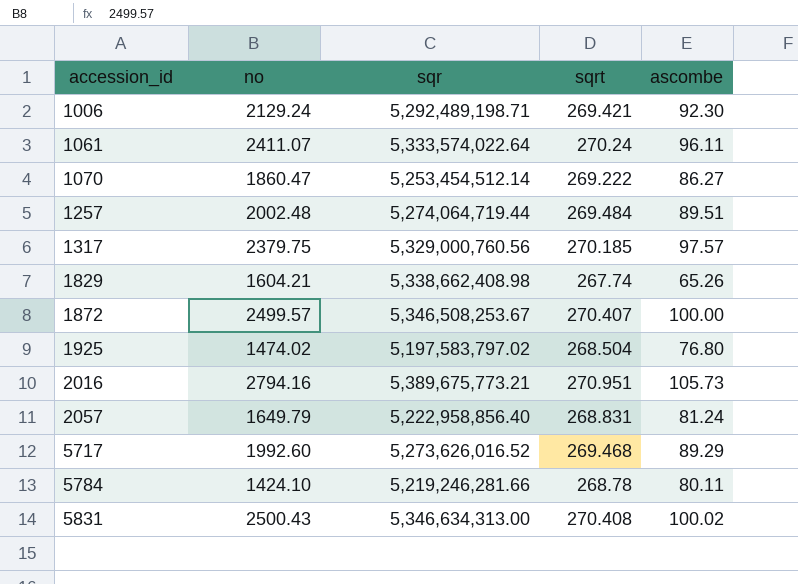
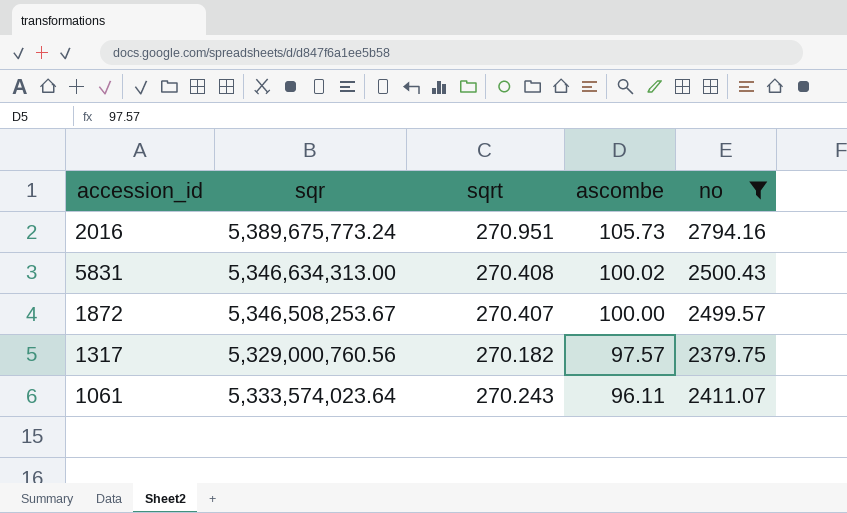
filter: none -> no >= 2379.75
row order: accession_id ascending -> ascombe descending
column no | position: 2 -> 5
2016 | sqr: 5,389,675,773.21 -> 5,389,675,773.24
1317 | sqrt: 270.185 -> 270.182
1061 | sqr: 5,333,574,022.64 -> 5,333,574,023.64
1061 | sqrt: 270.24 -> 270.243

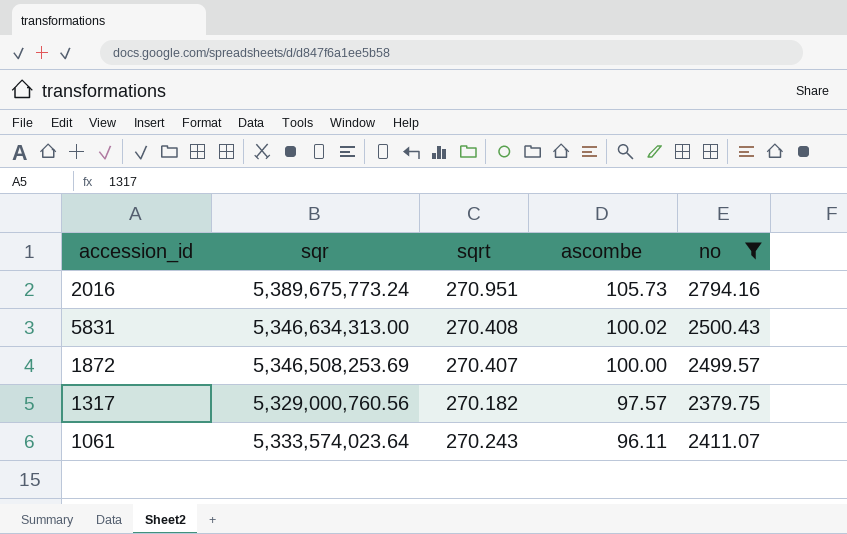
1872 | sqr: 5,346,508,253.67 -> 5,346,508,253.69

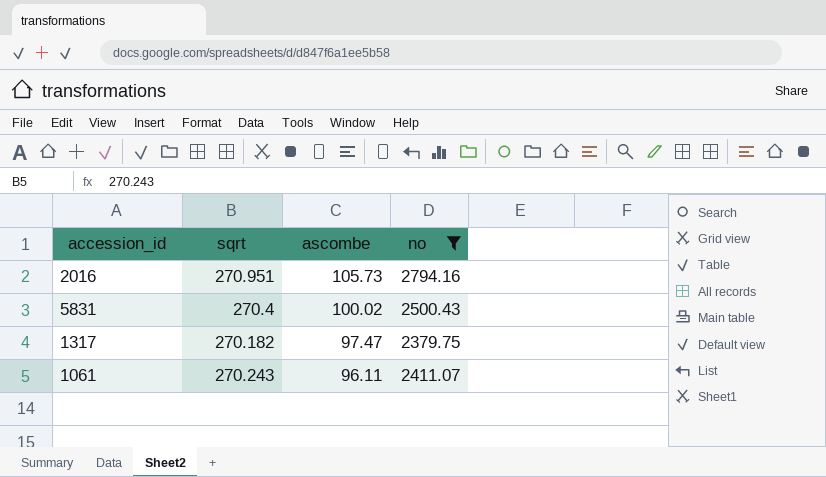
column sqr | position: 2 -> none
row 1872: 5,346,508,253.69 | 270.407 | 100.00 | 2499.57 -> none
5831 | sqrt: 270.408 -> 270.4
1317 | ascombe: 97.57 -> 97.47

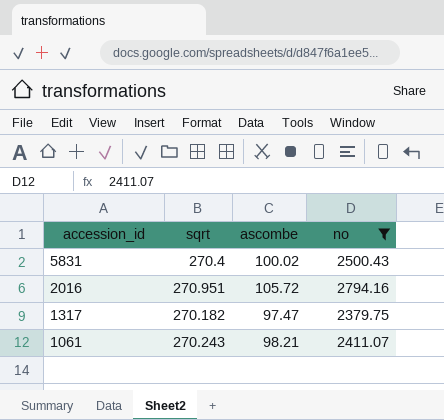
row order: ascombe descending -> accession_id descending
2016 | ascombe: 105.73 -> 105.72
1061 | ascombe: 96.11 -> 98.21

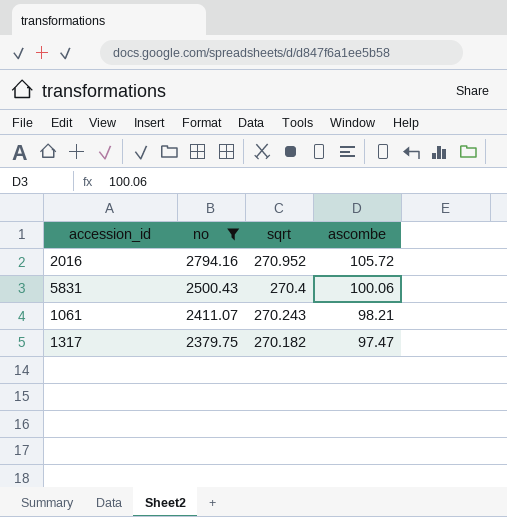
row order: accession_id descending -> no descending
column no | position: 4 -> 2
2016 | sqrt: 270.951 -> 270.952
5831 | ascombe: 100.02 -> 100.06

